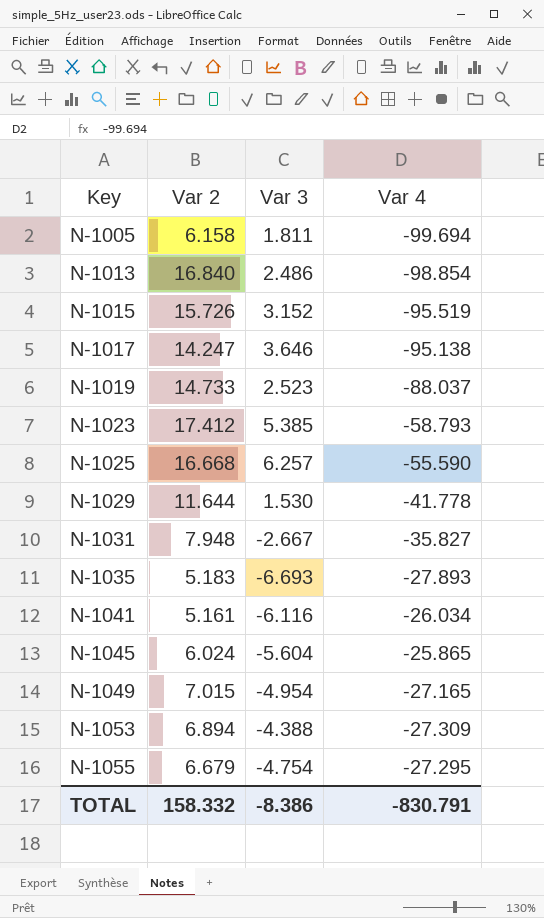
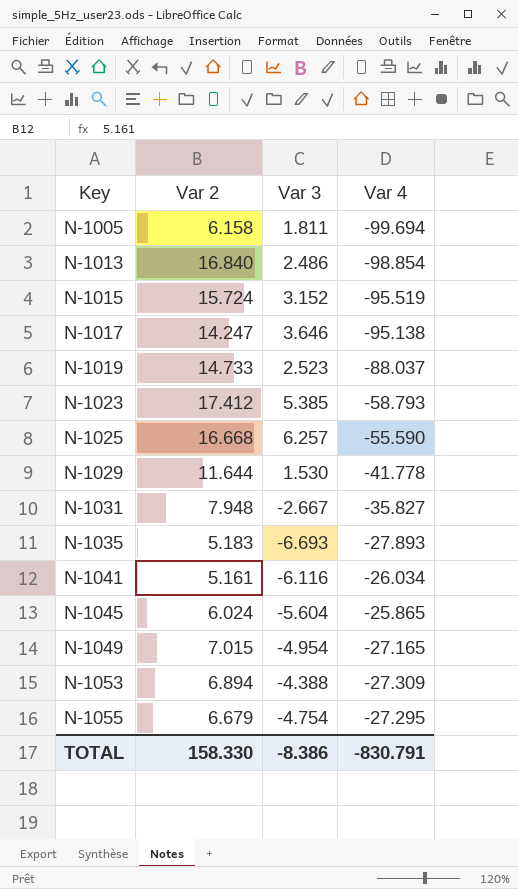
N-1015 | Var 2: 15.726 -> 15.724
TOTAL | Var 2: 158.332 -> 158.330

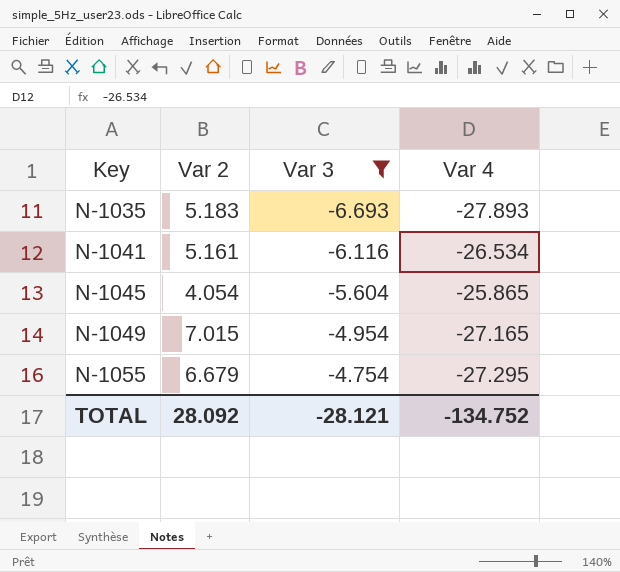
filter: none -> Var 3 <= -4.754
N-1041 | Var 4: -26.034 -> -26.534
N-1045 | Var 2: 6.024 -> 4.054
TOTAL | Var 2: 158.330 -> 28.092
TOTAL | Var 3: -8.386 -> -28.121
TOTAL | Var 4: -830.791 -> -134.752

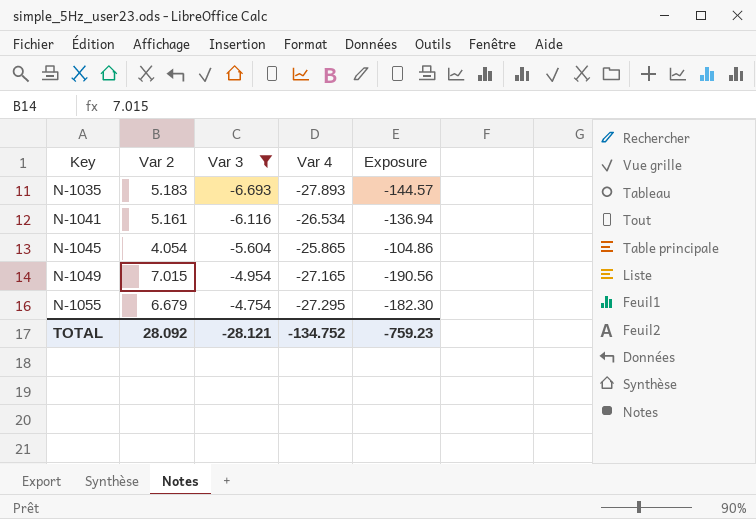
column Exposure | formula: none -> [Var 2] * [Var 4]

